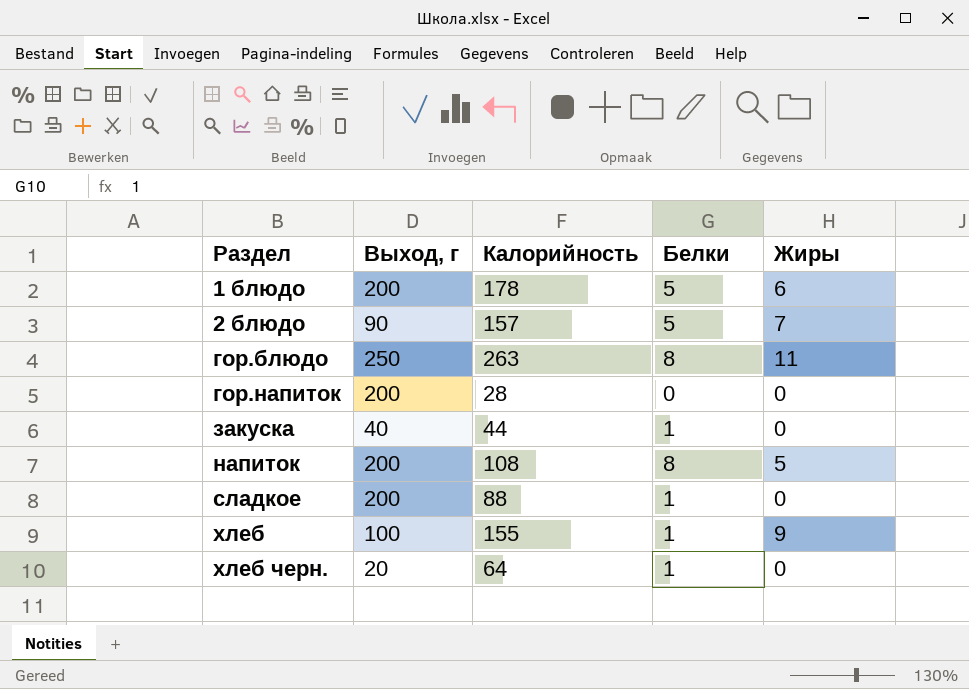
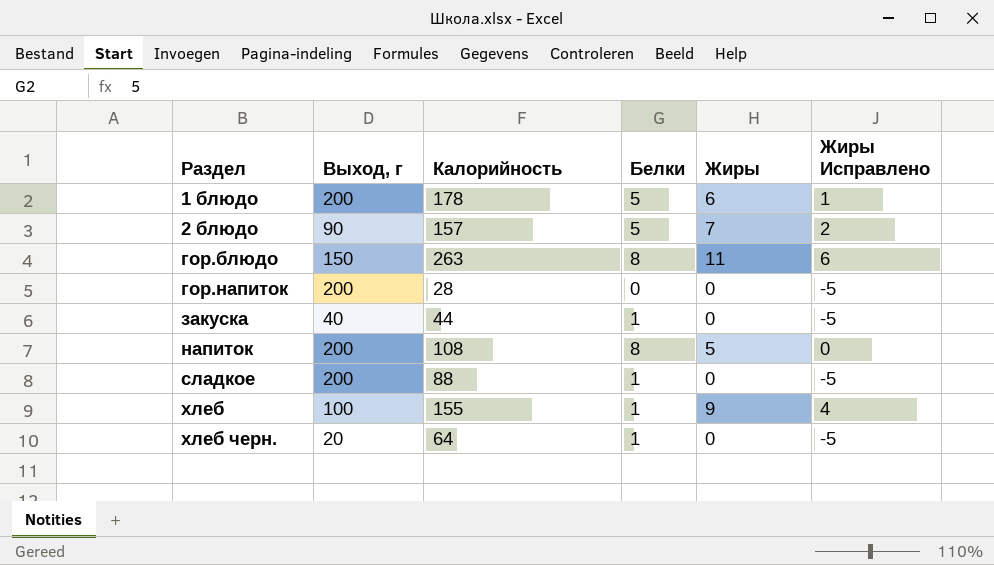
column Жиры Исправлено | formula: none -> [Жиры] - 5
гор.блюдо | Выход, г: 250 -> 150

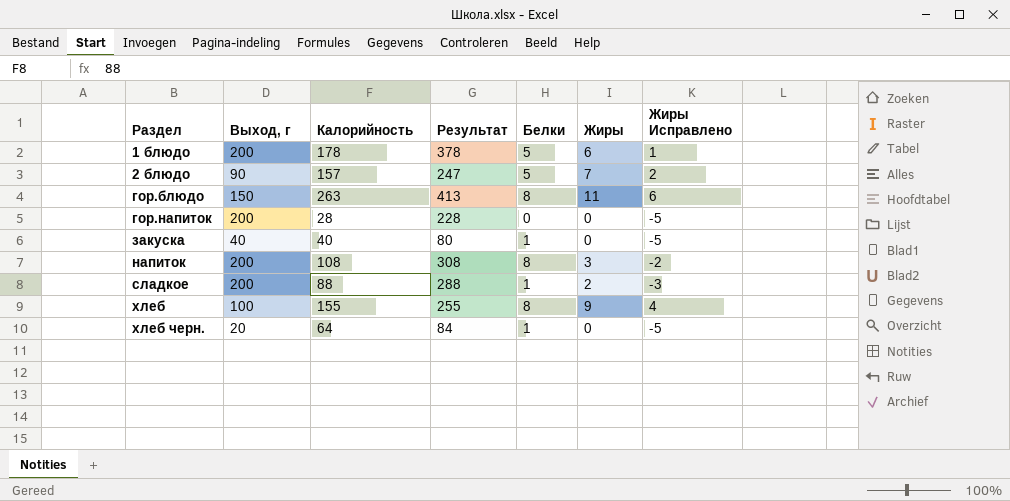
column Результат | formula: none -> [Выход, г] + [Калорийность]
закуска | Калорийность: 44 -> 40
напиток | Жиры: 5 -> 3
напиток | Жиры Исправлено: 0 -> -2
сладкое | Жиры: 0 -> 2
сладкое | Жиры Исправлено: -5 -> -3
хлеб | Белки: 1 -> 8

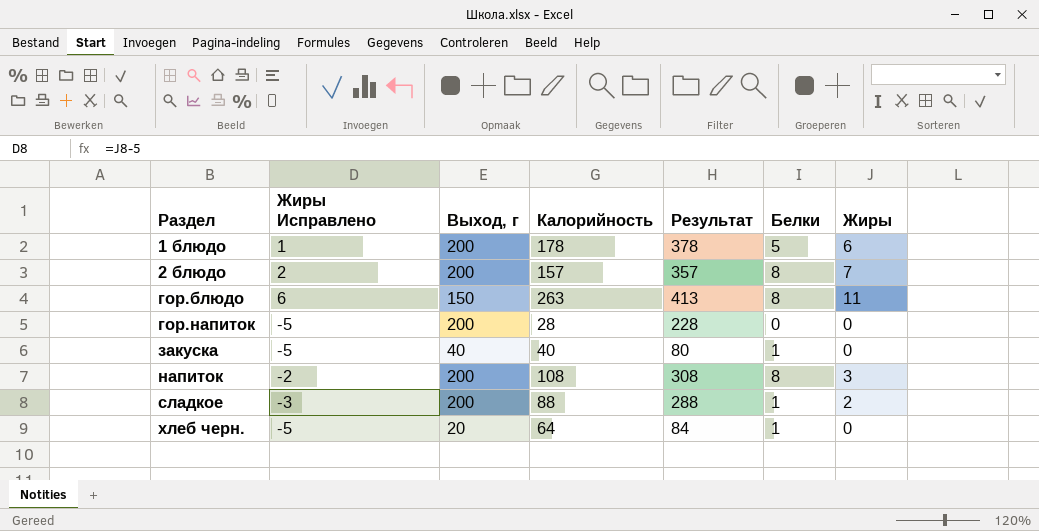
column Жиры Исправлено | position: 7 -> 2
row хлеб: 100 | 155 | 255 | 8 | 9 | 4 -> none
2 блюдо | Выход, г: 90 -> 200
2 блюдо | Результат: 247 -> 357
2 блюдо | Белки: 5 -> 8

